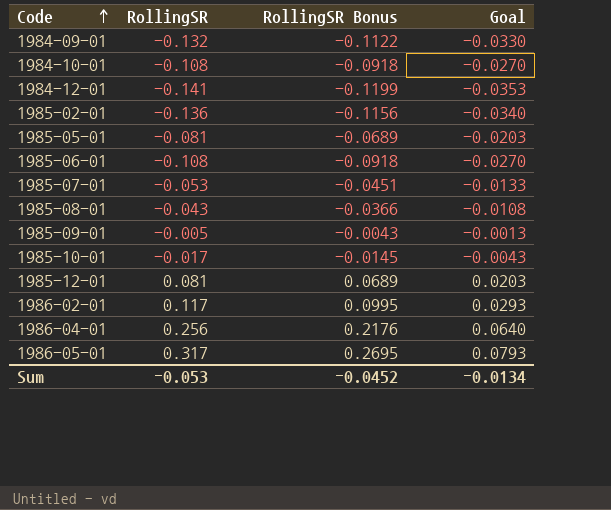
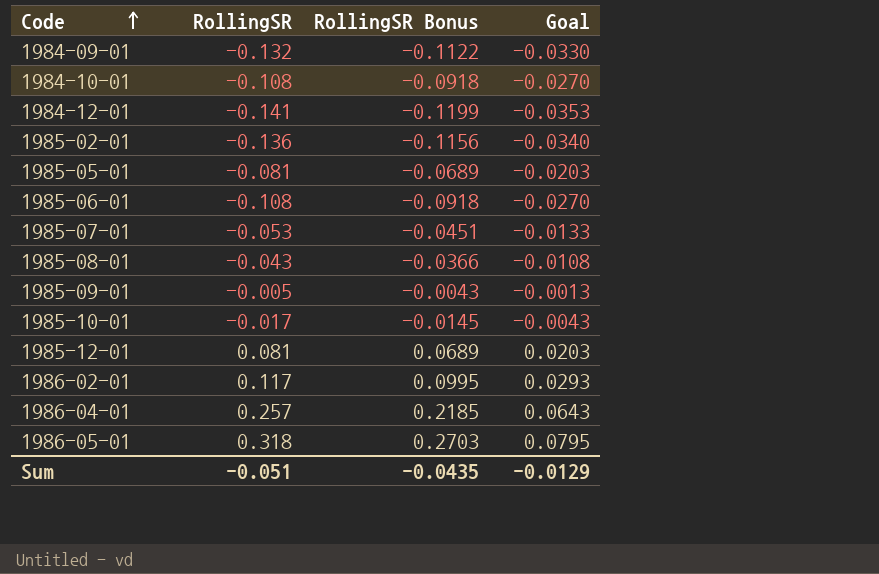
1986-04-01 | RollingSR: 0.256 -> 0.257
1986-04-01 | RollingSR Bonus: 0.2176 -> 0.2185
1986-04-01 | Goal: 0.0640 -> 0.0643
1986-05-01 | RollingSR: 0.317 -> 0.318
1986-05-01 | RollingSR Bonus: 0.2695 -> 0.2703
1986-05-01 | Goal: 0.0793 -> 0.0795
Sum | RollingSR: -0.053 -> -0.051
Sum | RollingSR Bonus: -0.0452 -> -0.0435
Sum | Goal: -0.0134 -> -0.0129

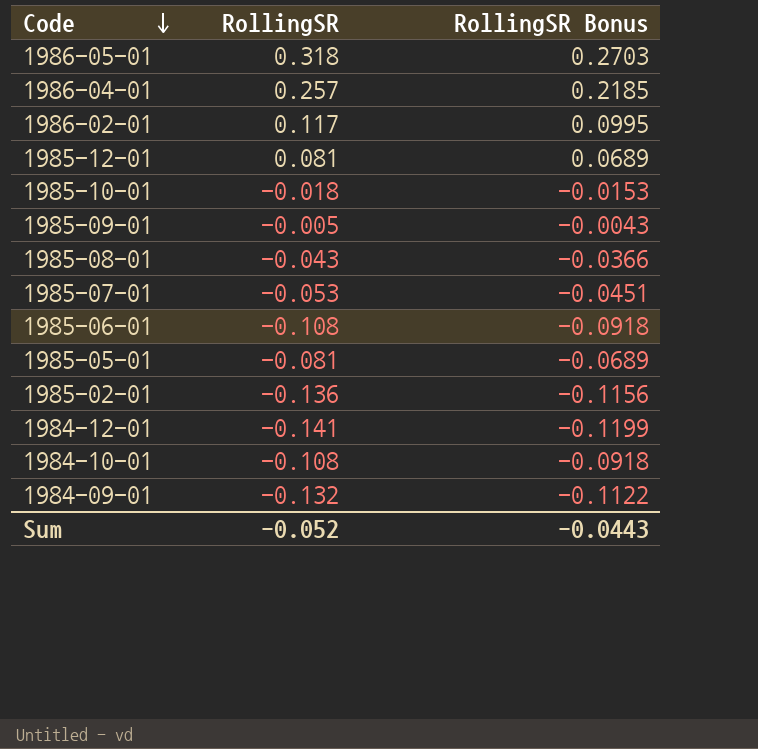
row order: Code ascending -> Code descending
column Goal | formula: [RollingSR] * 0.25 -> none
1985-10-01 | RollingSR: -0.017 -> -0.018
1985-10-01 | RollingSR Bonus: -0.0145 -> -0.0153
Sum | RollingSR: -0.051 -> -0.052
Sum | RollingSR Bonus: -0.0435 -> -0.0443

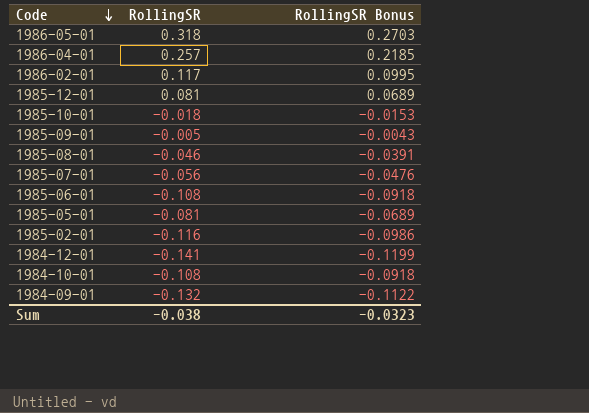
1985-08-01 | RollingSR: -0.043 -> -0.046
1985-08-01 | RollingSR Bonus: -0.0366 -> -0.0391
1985-07-01 | RollingSR: -0.053 -> -0.056
1985-07-01 | RollingSR Bonus: -0.0451 -> -0.0476
1985-02-01 | RollingSR: -0.136 -> -0.116
1985-02-01 | RollingSR Bonus: -0.1156 -> -0.0986
Sum | RollingSR: -0.052 -> -0.038
Sum | RollingSR Bonus: -0.0443 -> -0.0323

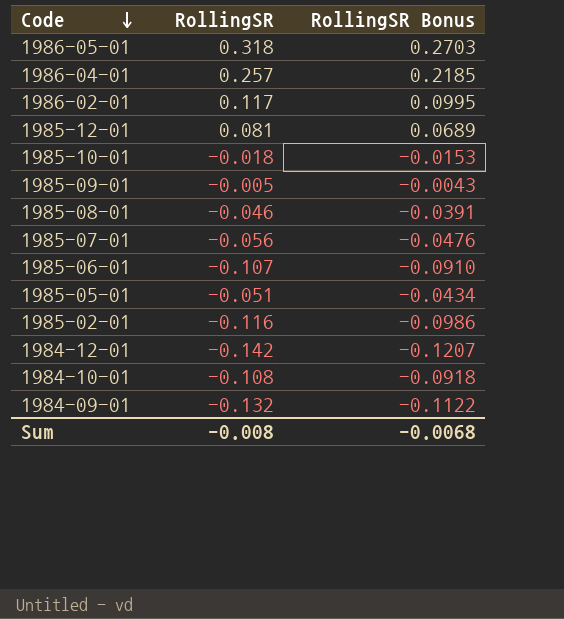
1985-06-01 | RollingSR: -0.108 -> -0.107
1985-06-01 | RollingSR Bonus: -0.0918 -> -0.0910
1985-05-01 | RollingSR: -0.081 -> -0.051
1985-05-01 | RollingSR Bonus: -0.0689 -> -0.0434
1984-12-01 | RollingSR: -0.141 -> -0.142
1984-12-01 | RollingSR Bonus: -0.1199 -> -0.1207
Sum | RollingSR: -0.038 -> -0.008
Sum | RollingSR Bonus: -0.0323 -> -0.0068

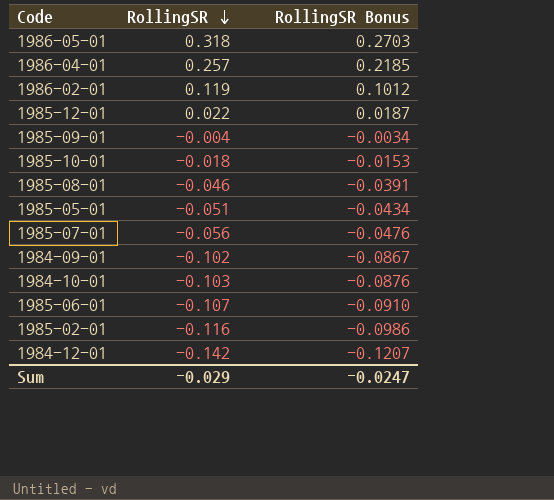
row order: Code descending -> RollingSR descending
1986-02-01 | RollingSR: 0.117 -> 0.119
1986-02-01 | RollingSR Bonus: 0.0995 -> 0.1012
1985-12-01 | RollingSR: 0.081 -> 0.022
1985-12-01 | RollingSR Bonus: 0.0689 -> 0.0187
1985-09-01 | RollingSR: -0.005 -> -0.004
1985-09-01 | RollingSR Bonus: -0.0043 -> -0.0034
1984-09-01 | RollingSR: -0.132 -> -0.102
1984-09-01 | RollingSR Bonus: -0.1122 -> -0.0867
1984-10-01 | RollingSR: -0.108 -> -0.103
1984-10-01 | RollingSR Bonus: -0.0918 -> -0.0876
Sum | RollingSR: -0.008 -> -0.029
Sum | RollingSR Bonus: -0.0068 -> -0.0247

